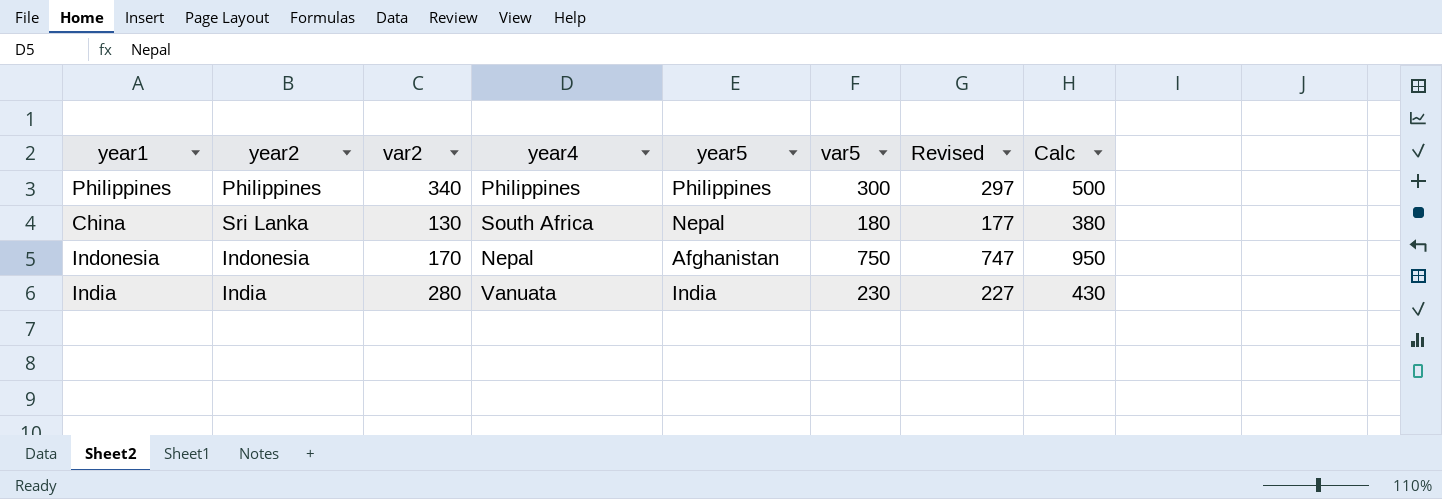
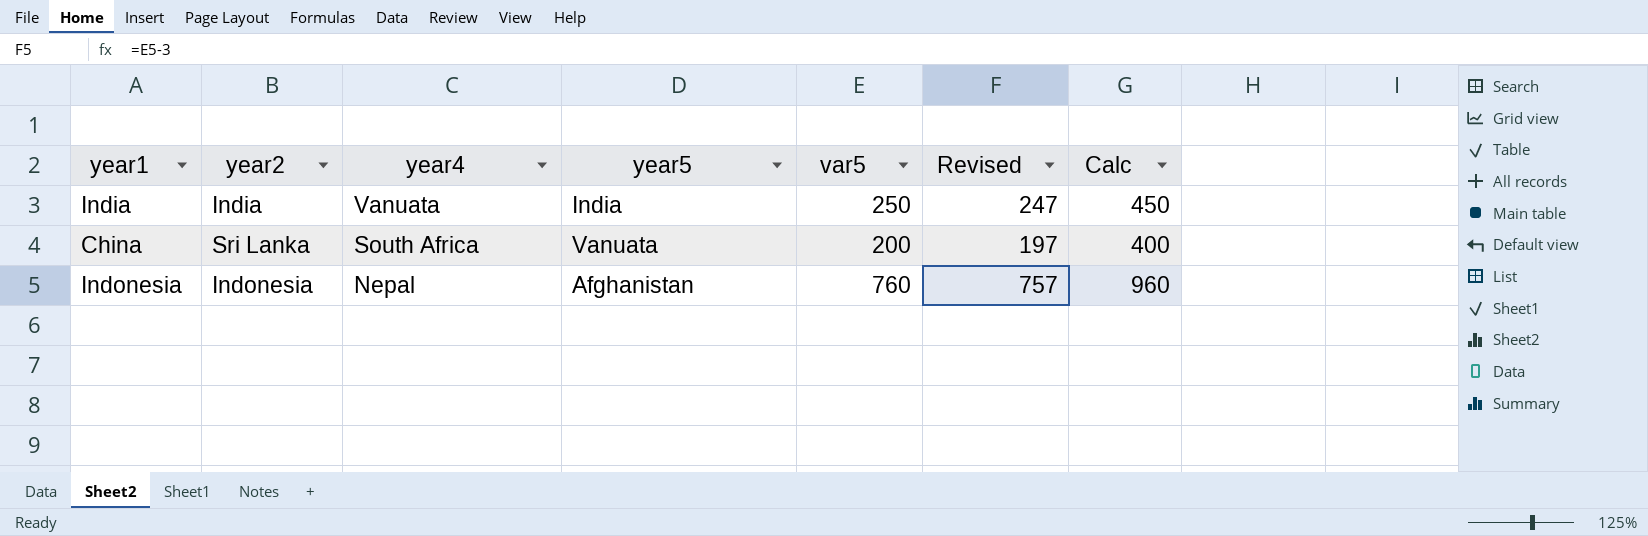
row order: none -> year4 descending
column var2 | position: 3 -> none
row Philippines: Philippines | 340 | Philippines | Philippines | 300 | 297 | 500 -> none
India | var5: 230 -> 250
India | Revised: 227 -> 247
India | Calc: 430 -> 450
China | year5: Nepal -> Vanuata
China | var5: 180 -> 200
China | Revised: 177 -> 197
China | Calc: 380 -> 400
Indonesia | var5: 750 -> 760
Indonesia | Revised: 747 -> 757
Indonesia | Calc: 950 -> 960

